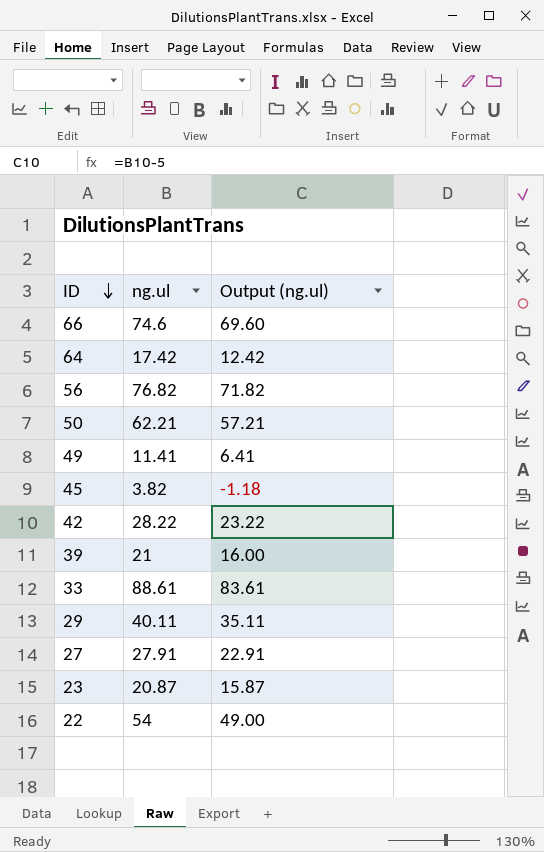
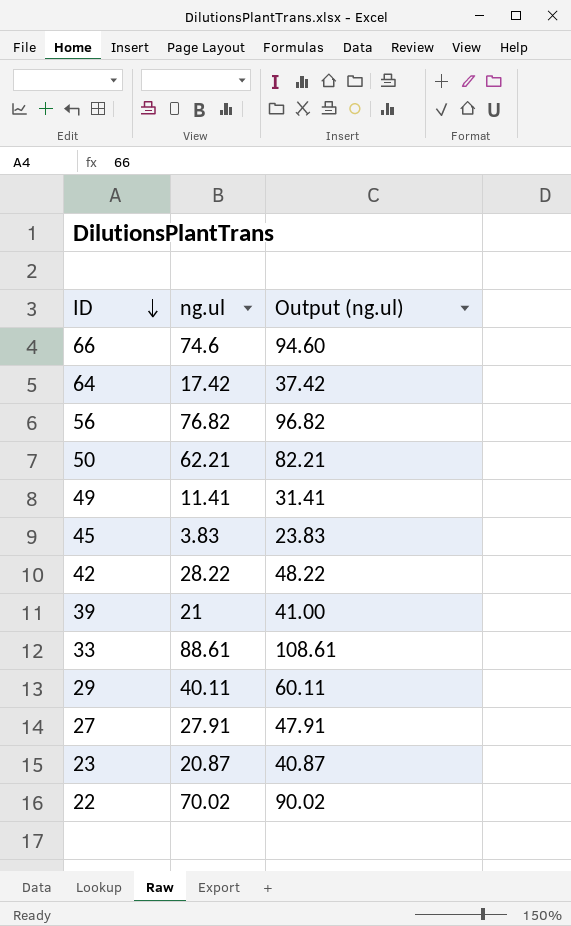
column Output (ng.ul) | formula: [ng.ul] - 5 -> [ng.ul] + 20
45 | ng.ul: 3.82 -> 3.83
22 | ng.ul: 54 -> 70.02

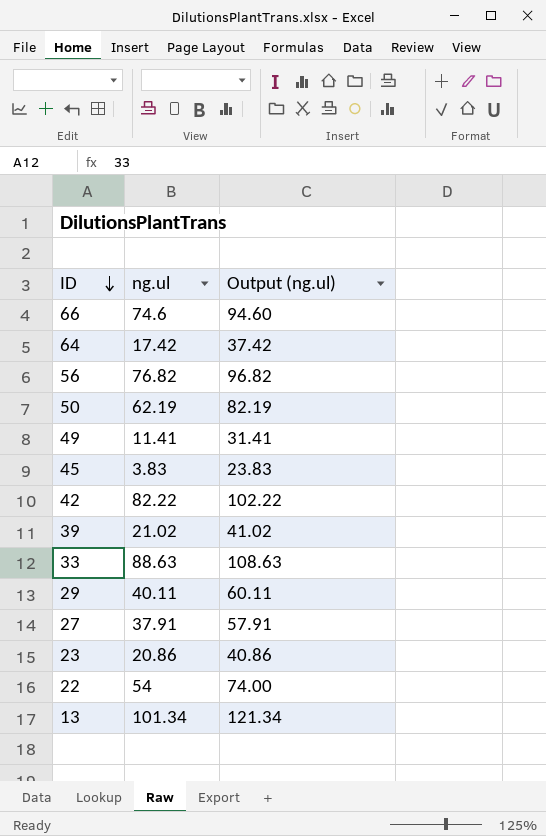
50 | ng.ul: 62.21 -> 62.19
50 | Output (ng.ul): 82.21 -> 82.19
42 | ng.ul: 28.22 -> 82.22
42 | Output (ng.ul): 48.22 -> 102.22
39 | ng.ul: 21 -> 21.02
39 | Output (ng.ul): 41.00 -> 41.02
33 | ng.ul: 88.61 -> 88.63
33 | Output (ng.ul): 108.61 -> 108.63
27 | ng.ul: 27.91 -> 37.91
27 | Output (ng.ul): 47.91 -> 57.91
23 | ng.ul: 20.87 -> 20.86
23 | Output (ng.ul): 40.87 -> 40.86
22 | ng.ul: 70.02 -> 54
22 | Output (ng.ul): 90.02 -> 74.00
row 13: none -> 101.34 | 121.34

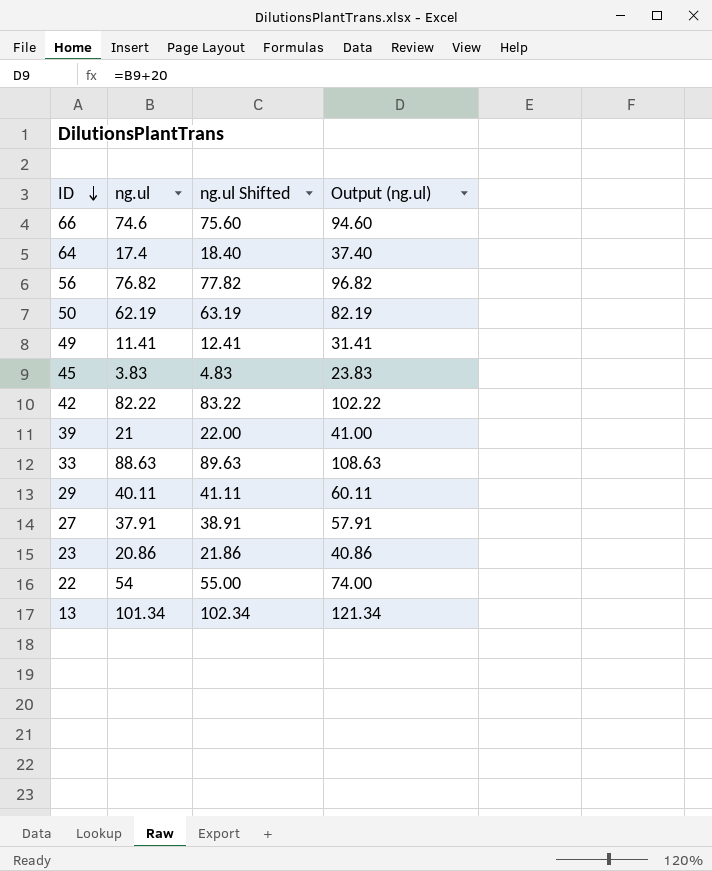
column ng.ul Shifted | formula: none -> [ng.ul] + 1
64 | ng.ul: 17.42 -> 17.4
64 | Output (ng.ul): 37.42 -> 37.40
39 | ng.ul: 21.02 -> 21
39 | Output (ng.ul): 41.02 -> 41.00

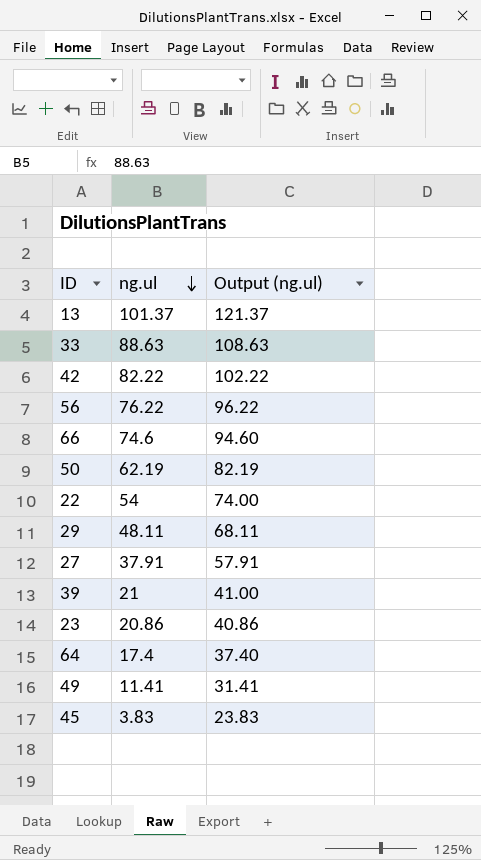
row order: ID descending -> ng.ul descending
column ng.ul Shifted | formula: [ng.ul] + 1 -> none
13 | ng.ul: 101.34 -> 101.37
13 | Output (ng.ul): 121.34 -> 121.37
56 | ng.ul: 76.82 -> 76.22
56 | Output (ng.ul): 96.82 -> 96.22
29 | ng.ul: 40.11 -> 48.11
29 | Output (ng.ul): 60.11 -> 68.11

